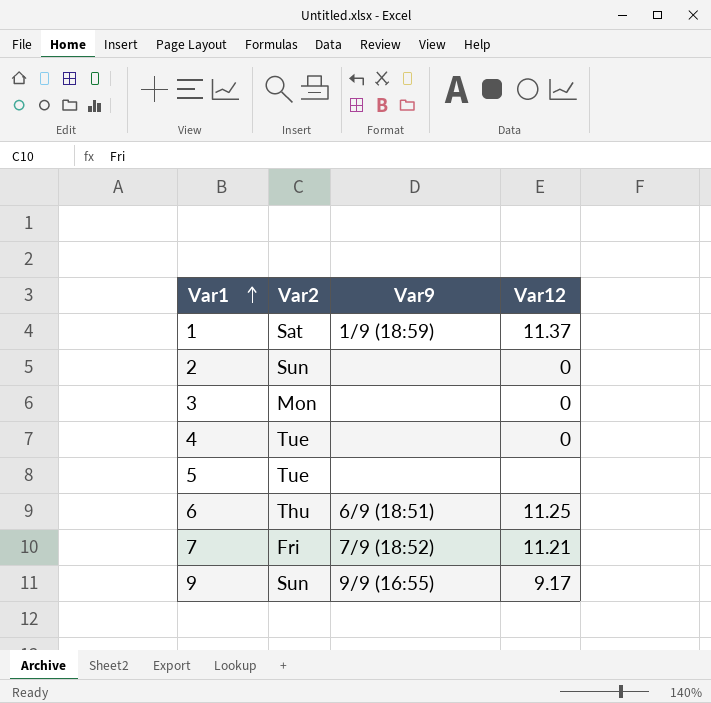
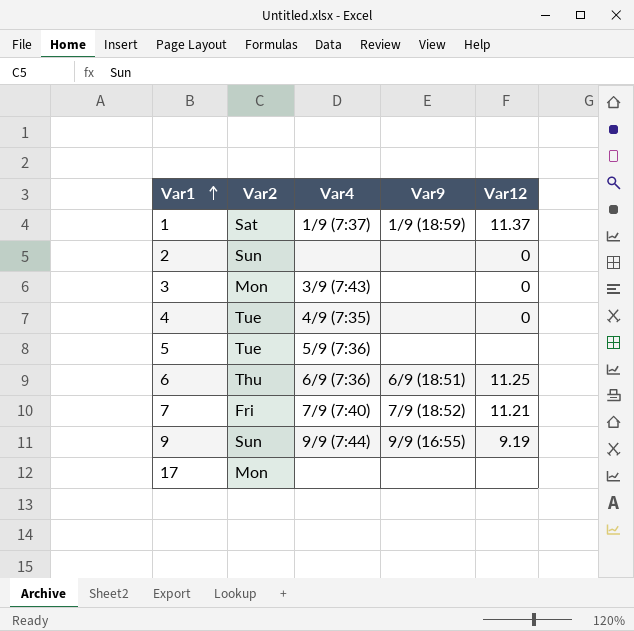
column Var4 | position: none -> 3
9 | Var12: 9.17 -> 9.19
row 17: none -> Mon | none | none | none

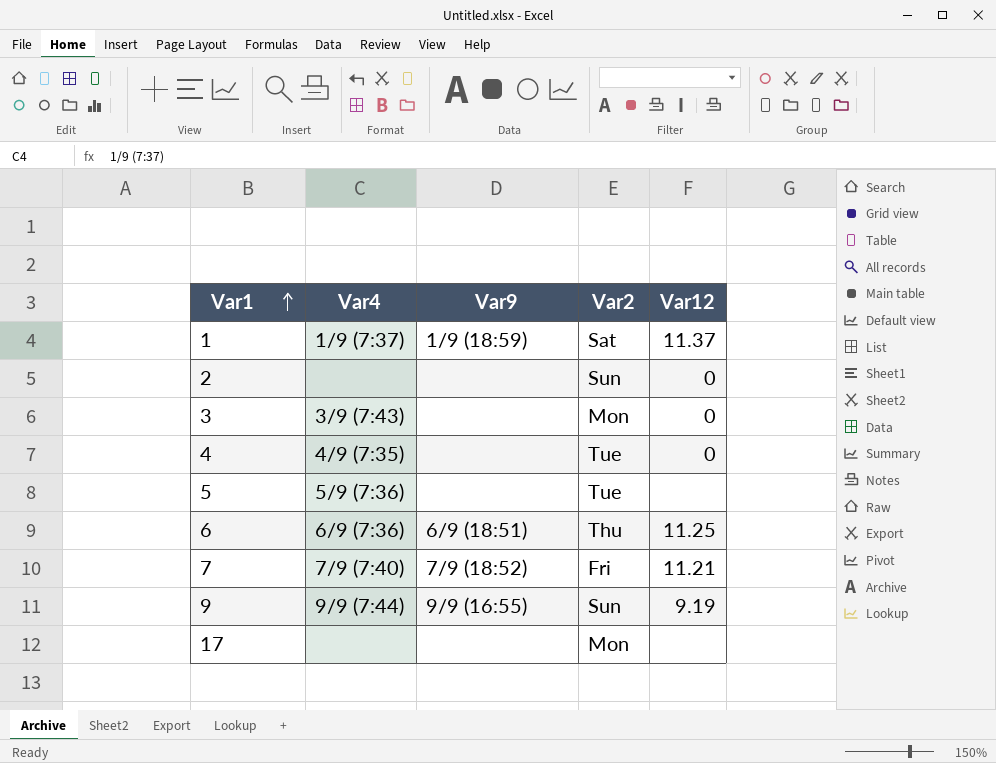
column Var2 | position: 2 -> 4

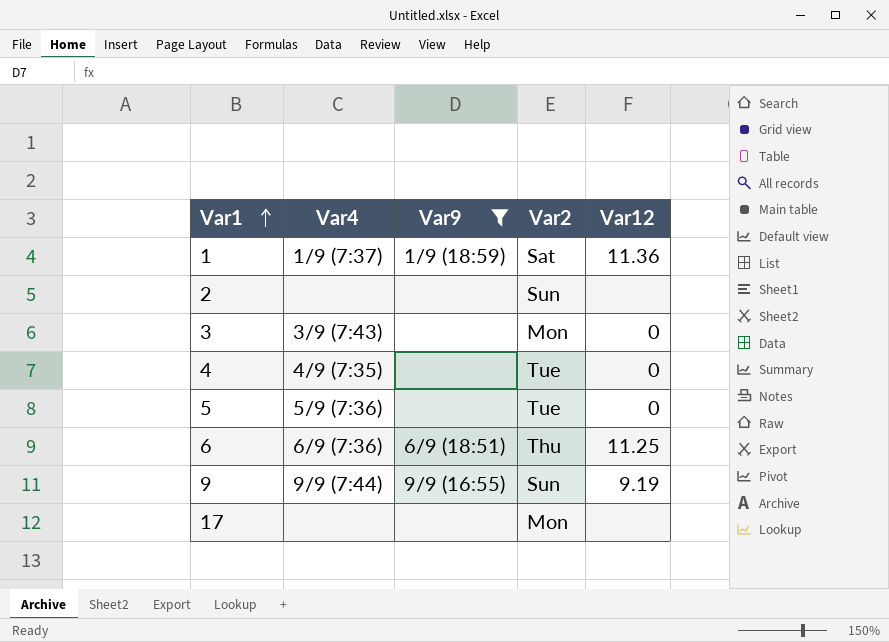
filter: none -> Var9 != 7/9 (18:52)
1 | Var12: 11.37 -> 11.36
2 | Var12: 0 -> none
5 | Var12: none -> 0

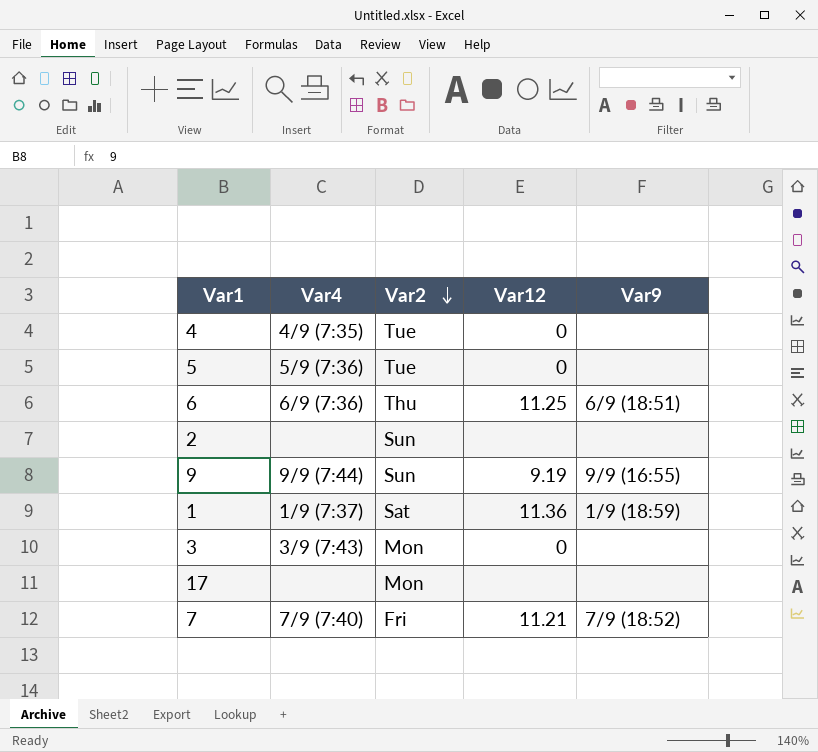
filter: Var9 != 7/9 (18:52) -> none
row order: Var1 ascending -> Var2 descending
column Var9 | position: 3 -> 5

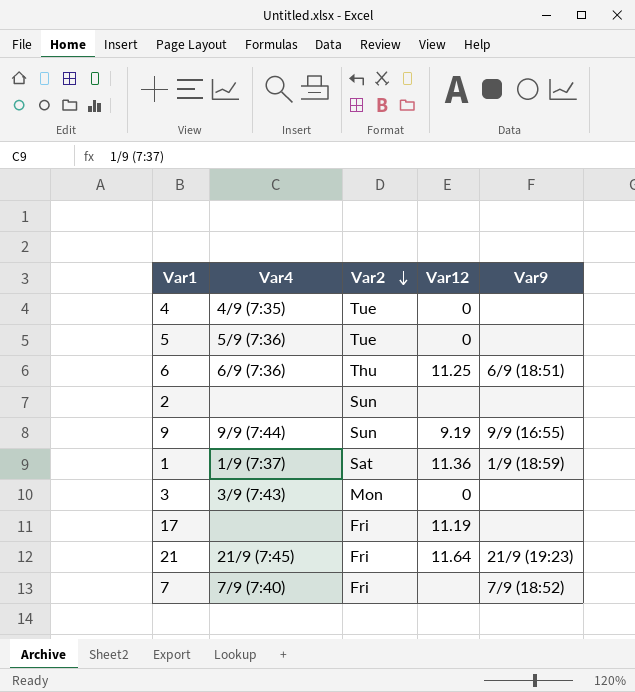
17 | Var2: Mon -> Fri
17 | Var12: none -> 11.19
row 21: none -> 21/9 (7:45) | Fri | 11.64 | 21/9 (19:23)
7 | Var12: 11.21 -> none

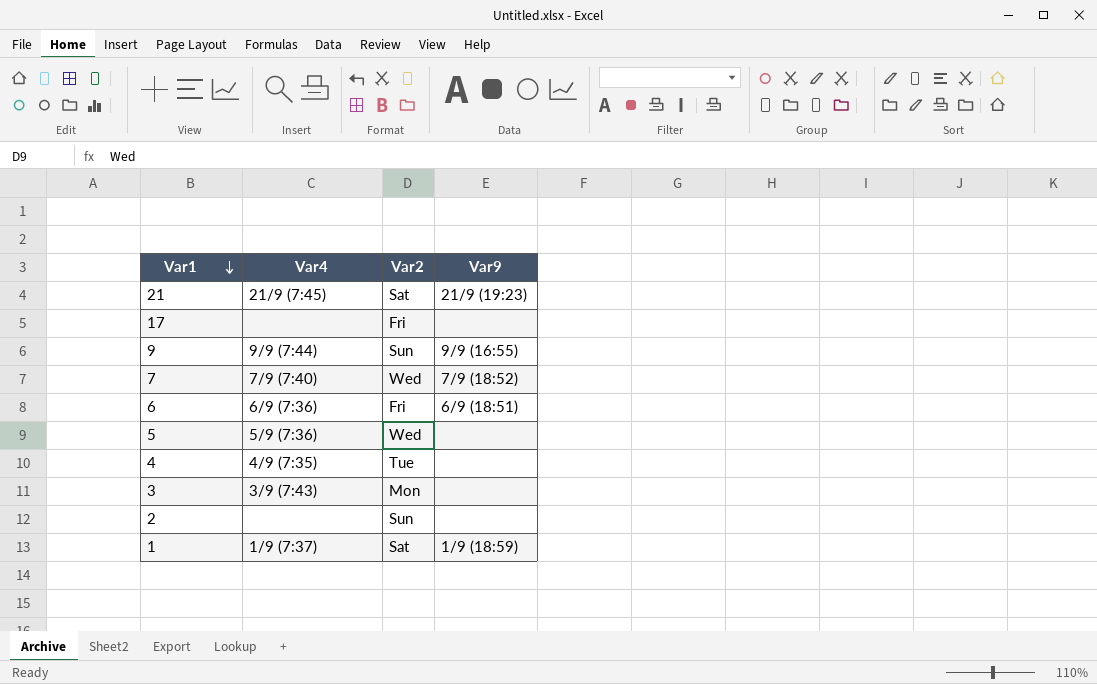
row order: Var2 descending -> Var1 descending
column Var12 | position: 4 -> none
21 | Var2: Fri -> Sat
7 | Var2: Fri -> Wed
6 | Var2: Thu -> Fri
5 | Var2: Tue -> Wed

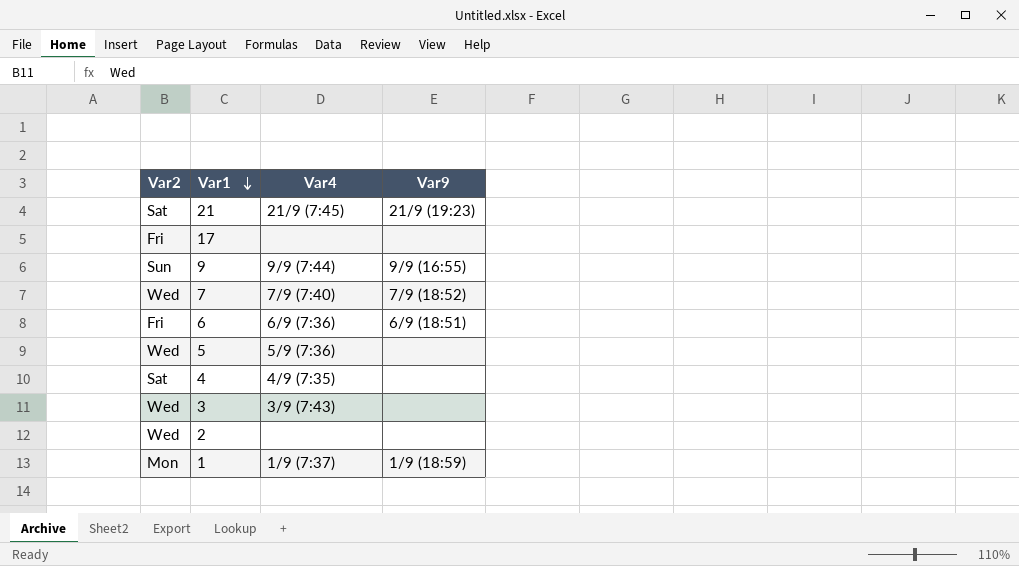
column Var2 | position: 3 -> 1
4 | Var2: Tue -> Sat
3 | Var2: Mon -> Wed
2 | Var2: Sun -> Wed
1 | Var2: Sat -> Mon

